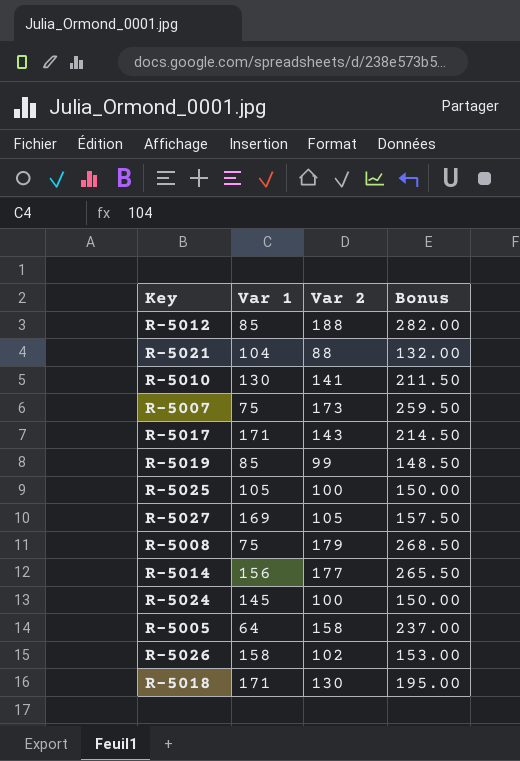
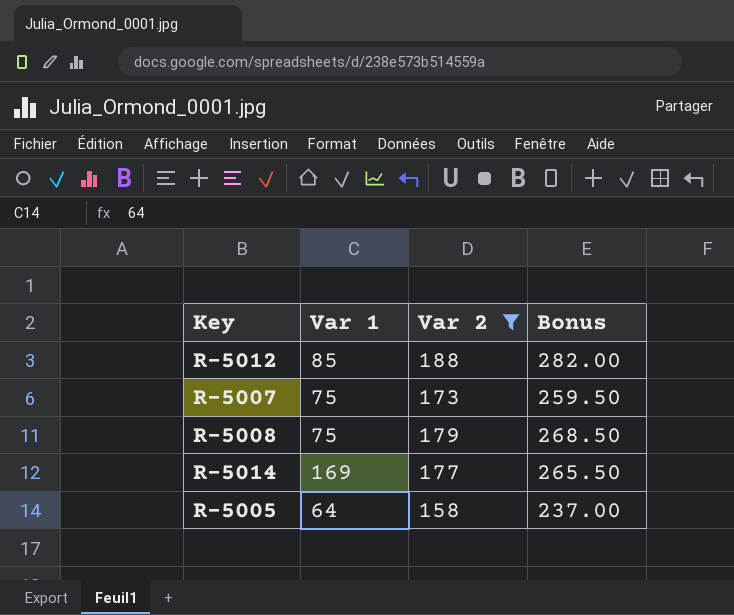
filter: none -> Var 2 >= 158
R-5014 | Var 1: 156 -> 169

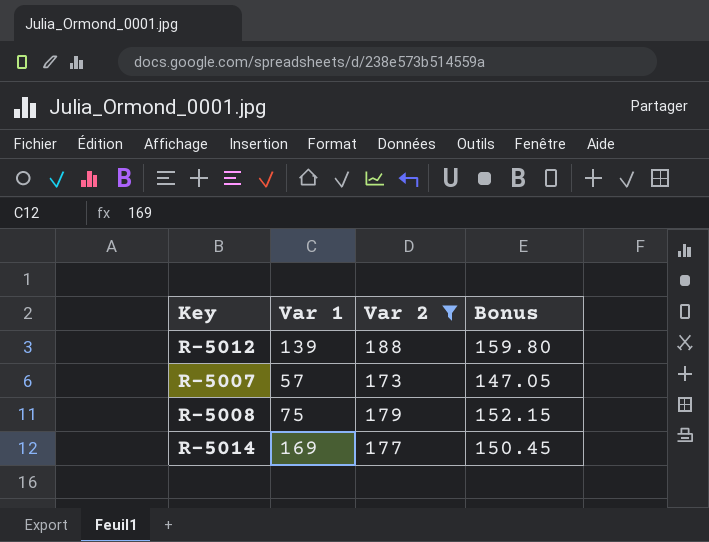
column Bonus | formula: [Var 2] * 1.5 -> [Var 2] * 0.85
row R-5005: 64 | 158 | 237.00 -> none
R-5012 | Var 1: 85 -> 139
R-5007 | Var 1: 75 -> 57

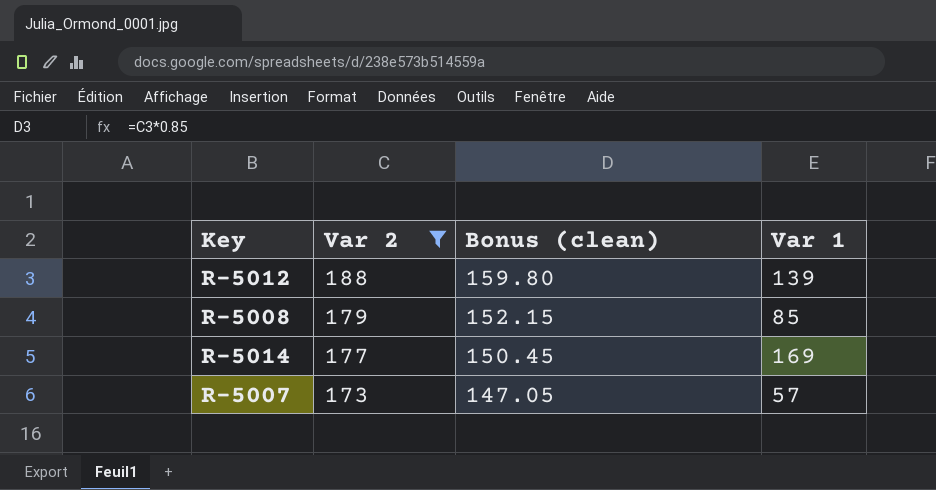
row order: none -> Var 2 descending
column name: Bonus -> Bonus (clean)
column Var 1 | position: 2 -> 4
R-5008 | Var 1: 75 -> 85

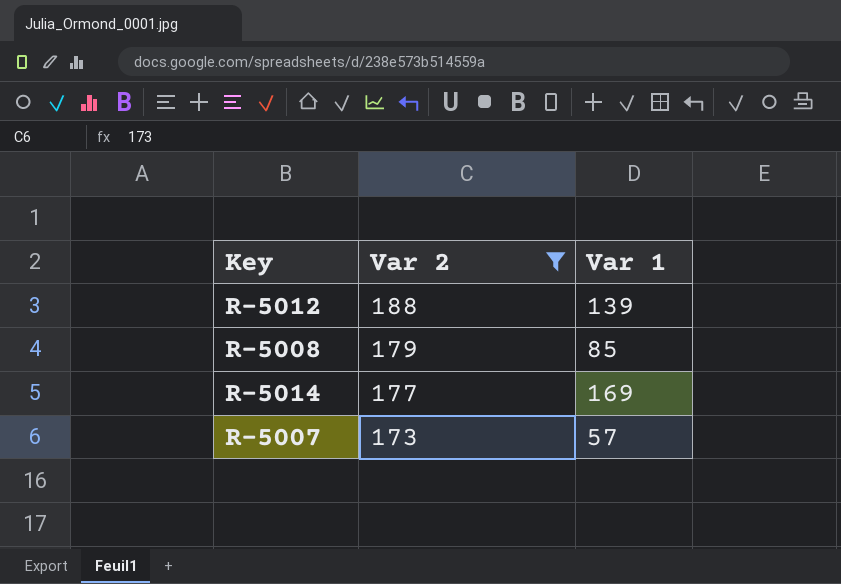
column Bonus (clean) | formula: [Var 2] * 0.85 -> none

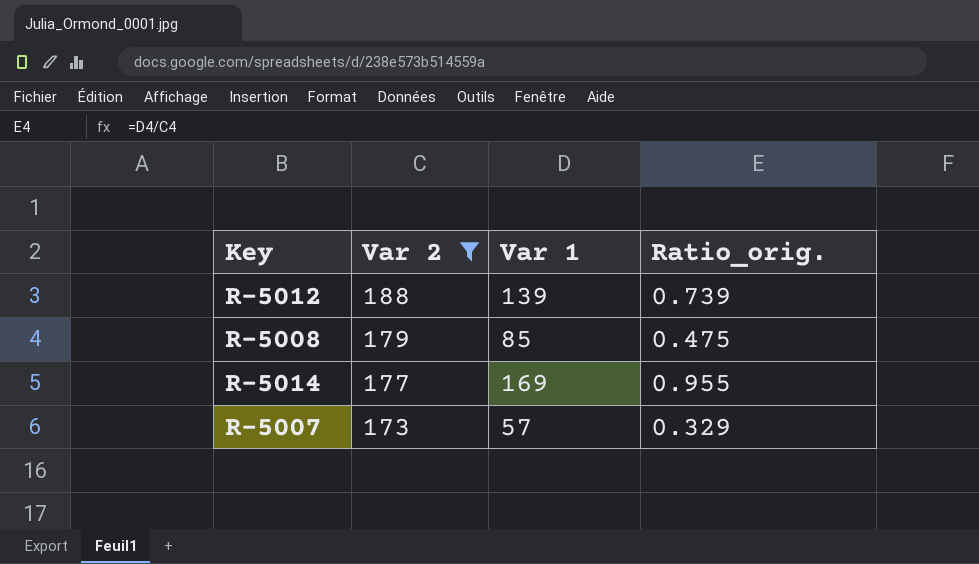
column Ratio_orig. | formula: none -> [Var 1] / [Var 2]

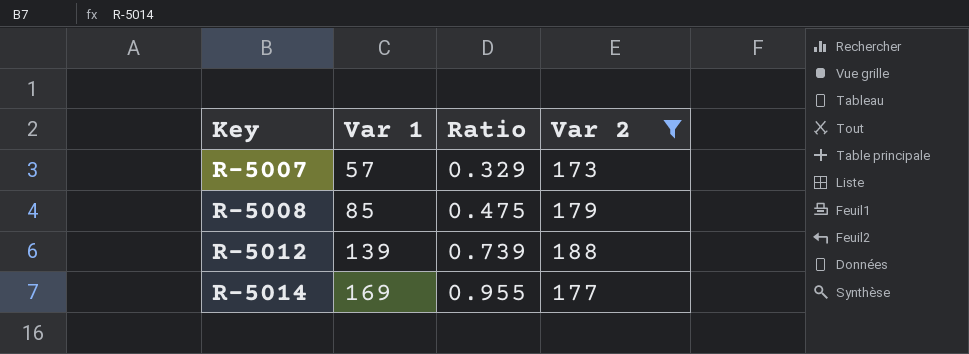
row order: Var 2 descending -> Key ascending
column name: Ratio_orig. -> Ratio
column Var 2 | position: 2 -> 4

